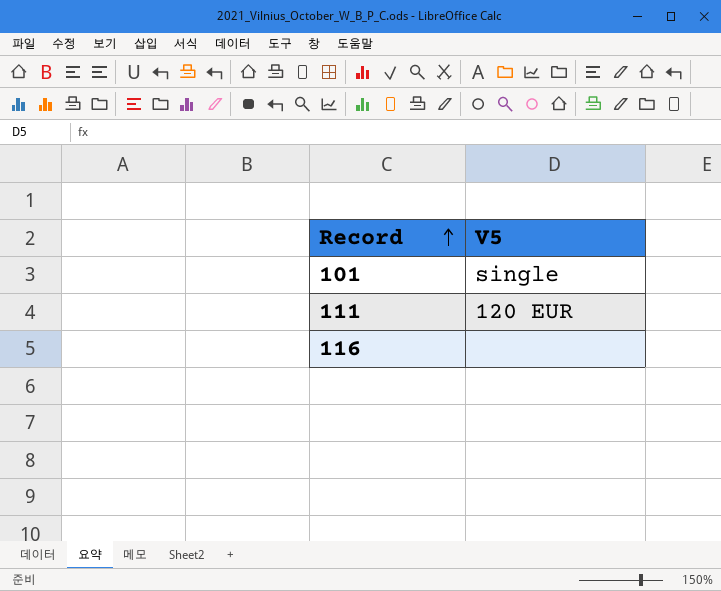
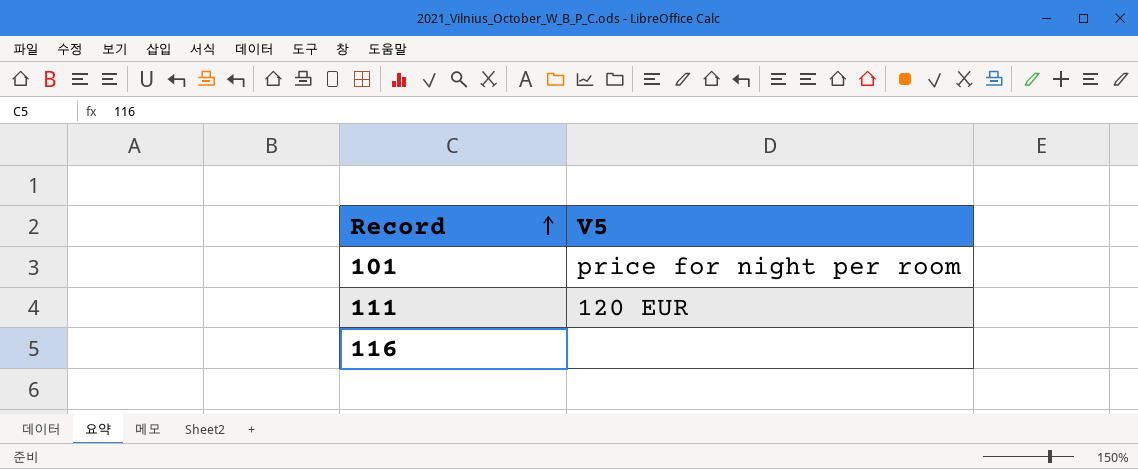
101 | V5: single -> price for night per room

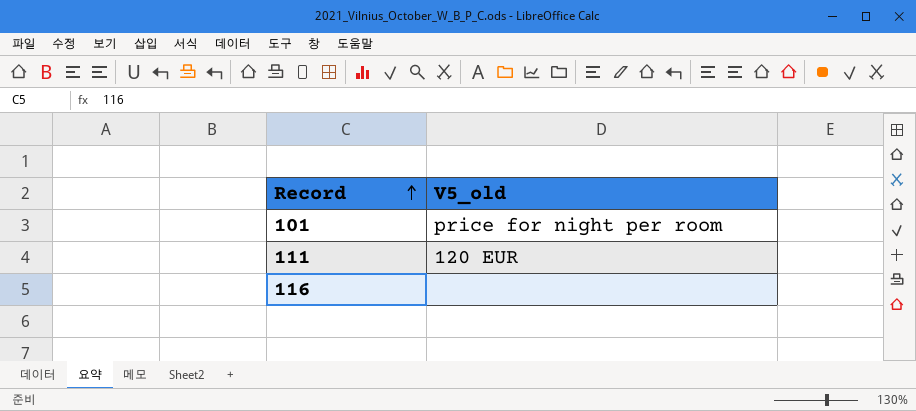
column name: V5 -> V5_old

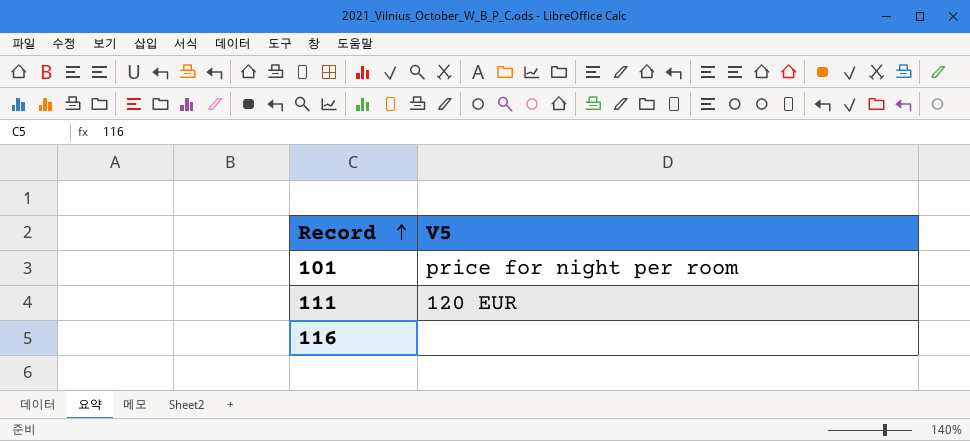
column name: V5_old -> V5

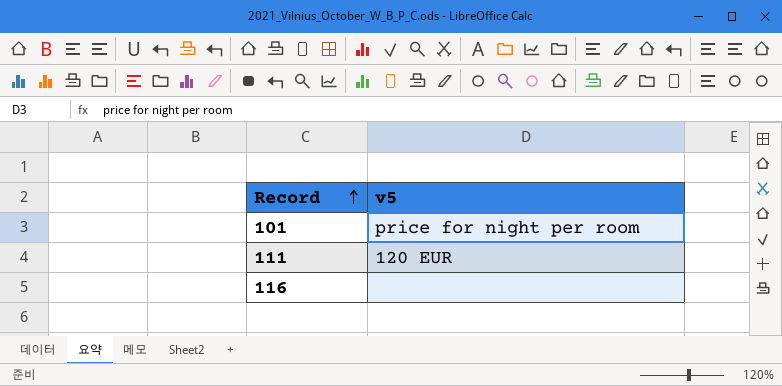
column name: V5 -> v5

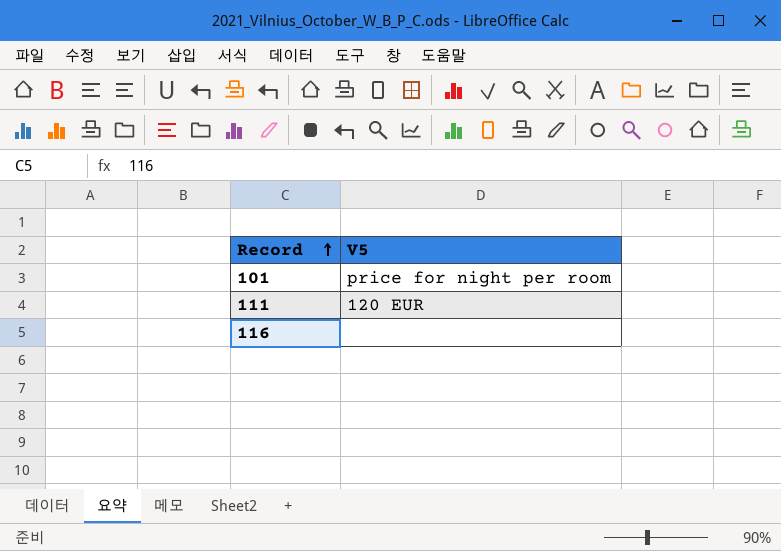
column name: v5 -> V5

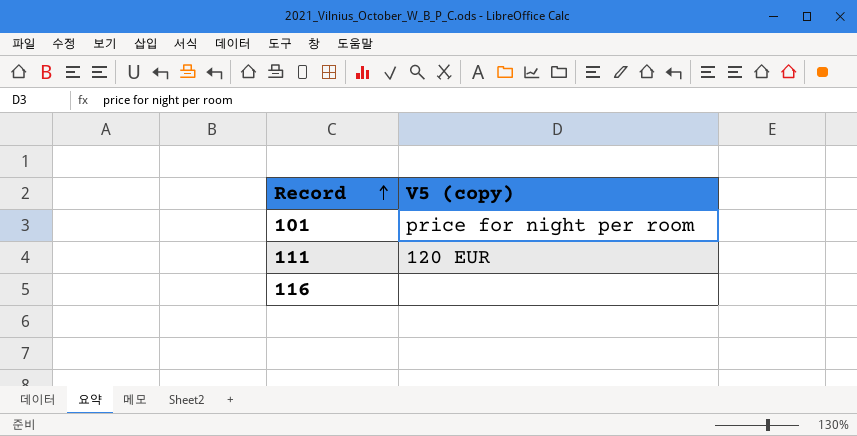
column name: V5 -> V5 (copy)

